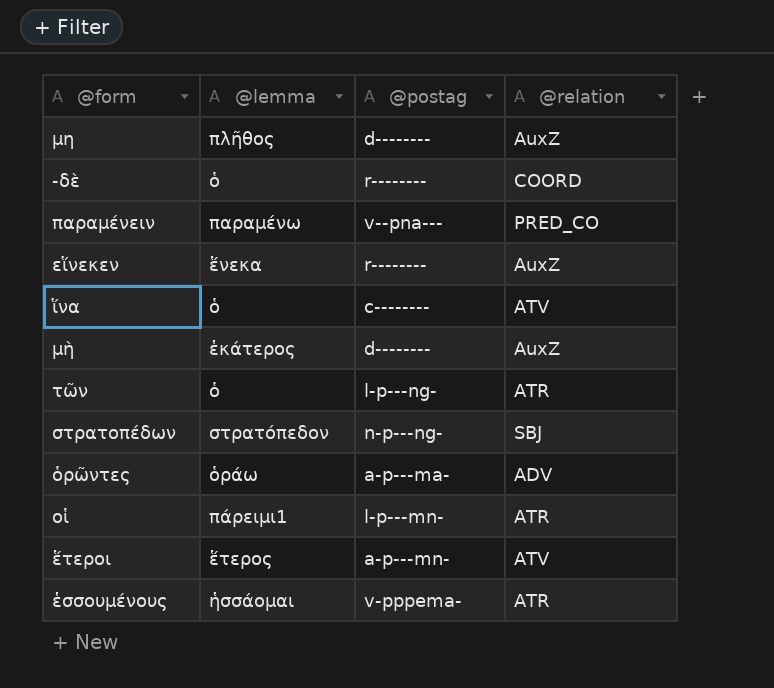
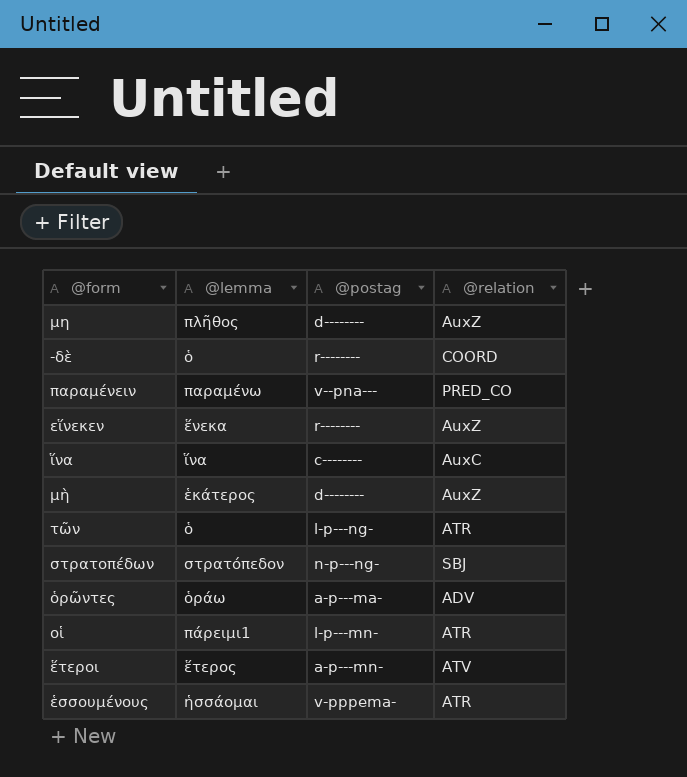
ἵνα | @lemma: ὁ -> ἵνα
ἵνα | @relation: ATV -> AuxC

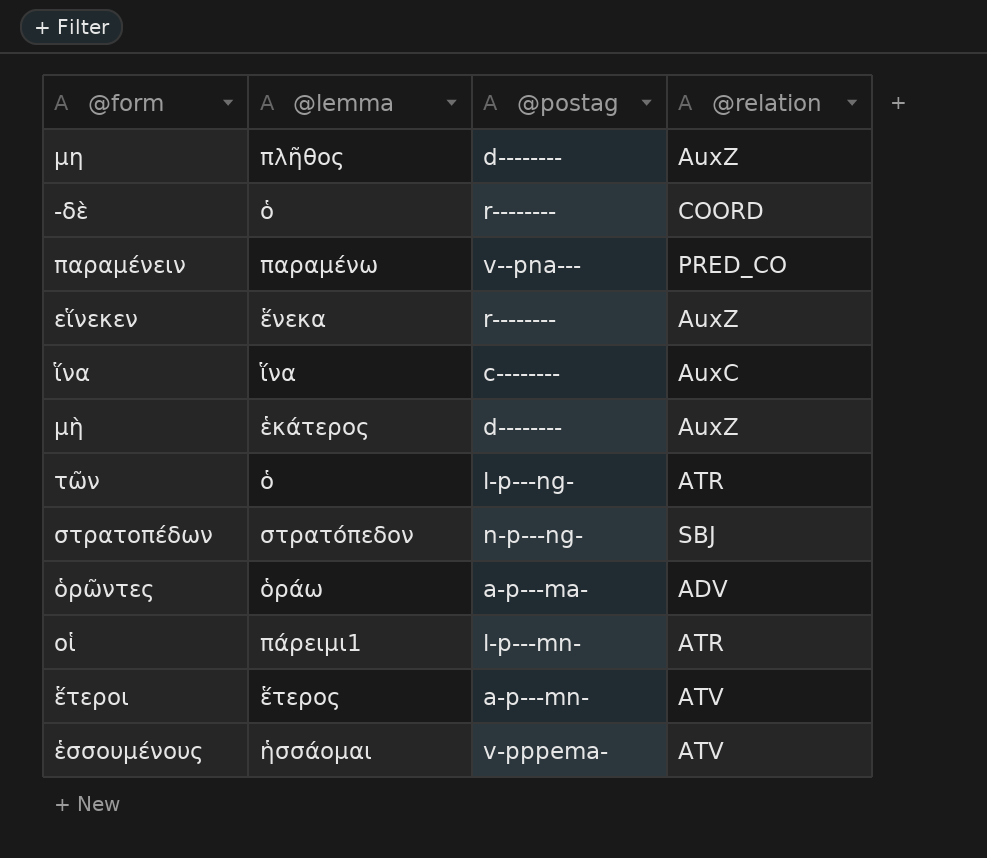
ἑσσουμένους | @relation: ATR -> ATV

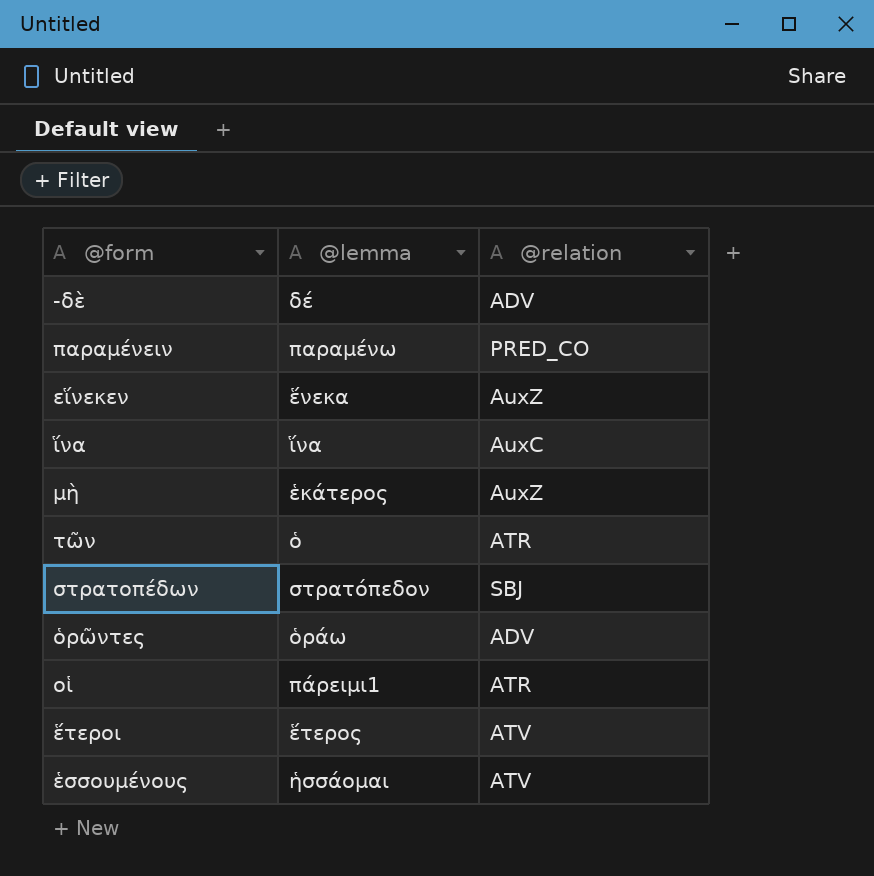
column @postag | position: 3 -> none
row μη: πλῆθος | d-------- | AuxZ -> none
-δὲ | @lemma: ὁ -> δέ
-δὲ | @relation: COORD -> ADV

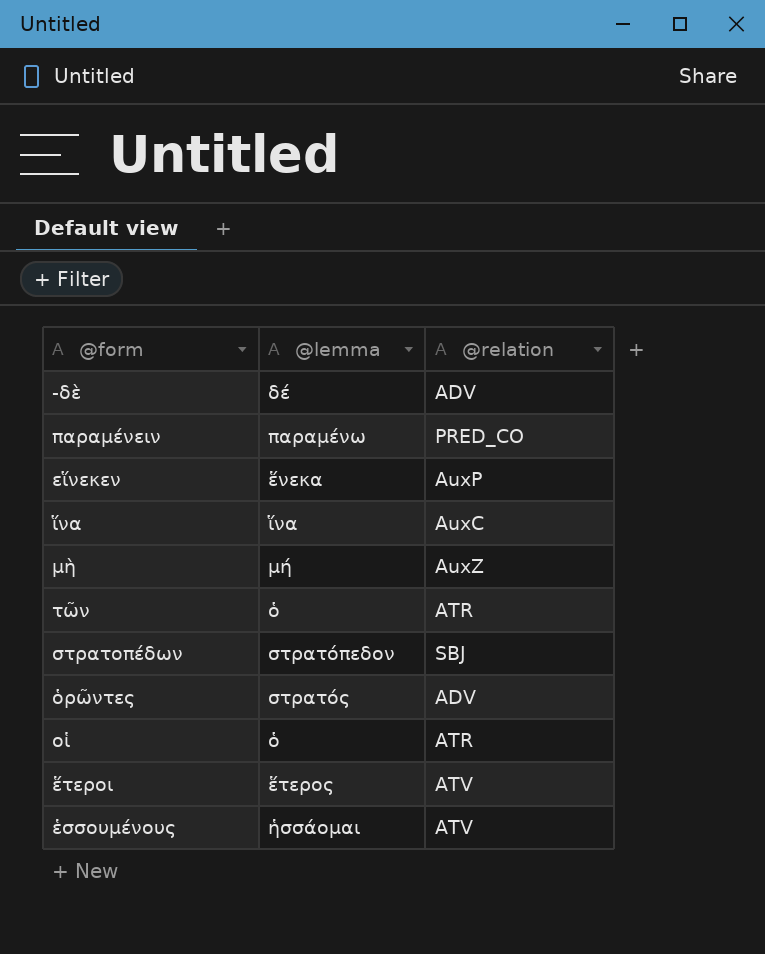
εἵνεκεν | @relation: AuxZ -> AuxP
μὴ | @lemma: ἑκάτερος -> μή
ὁρῶντες | @lemma: ὁράω -> στρατός
οἱ | @lemma: πάρειμι1 -> ὁ

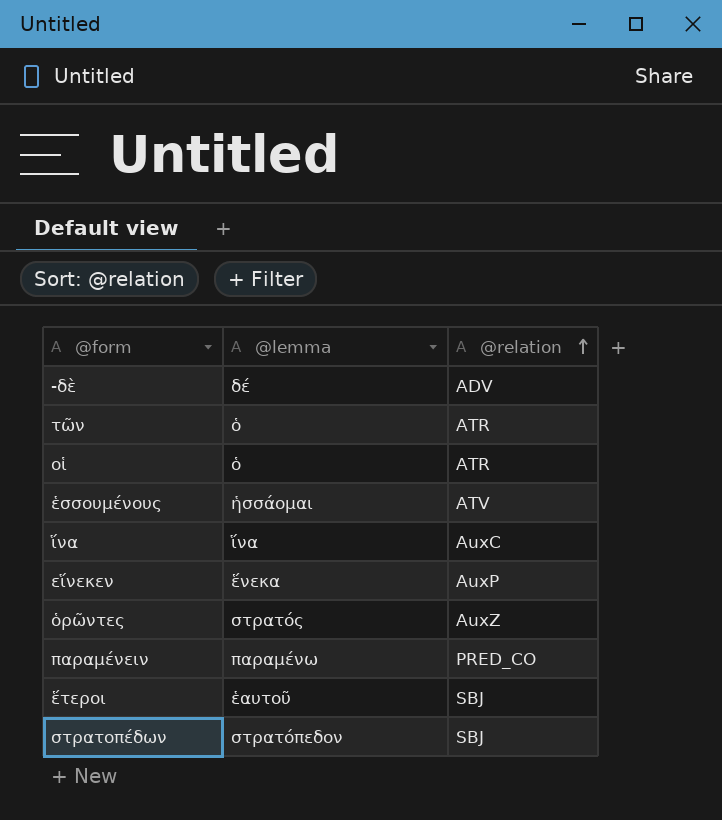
row order: none -> @relation ascending
row μὴ: μή | AuxZ -> none
ὁρῶντες | @relation: ADV -> AuxZ
ἕτεροι | @lemma: ἕτερος -> ἑαυτοῦ
ἕτεροι | @relation: ATV -> SBJ

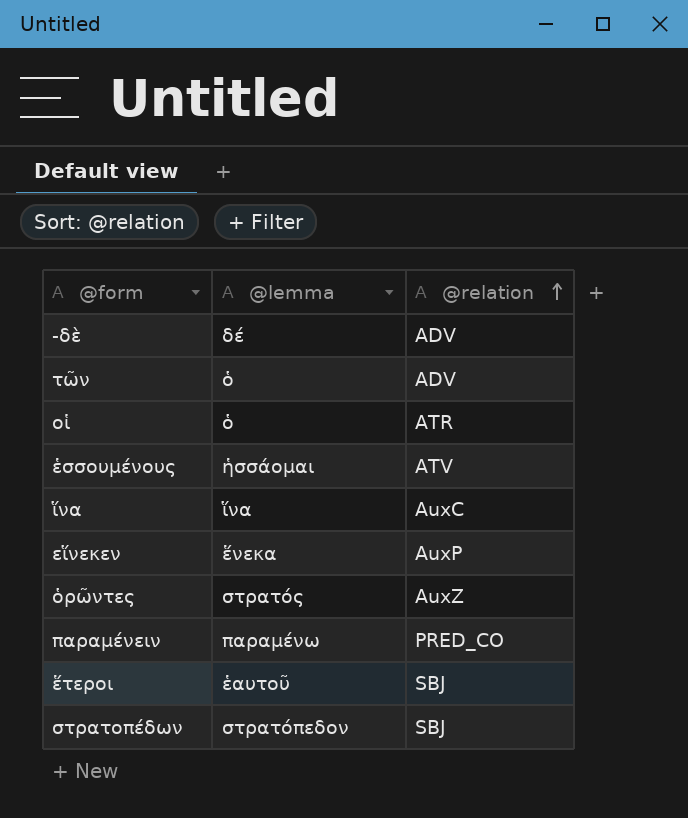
τῶν | @relation: ATR -> ADV

